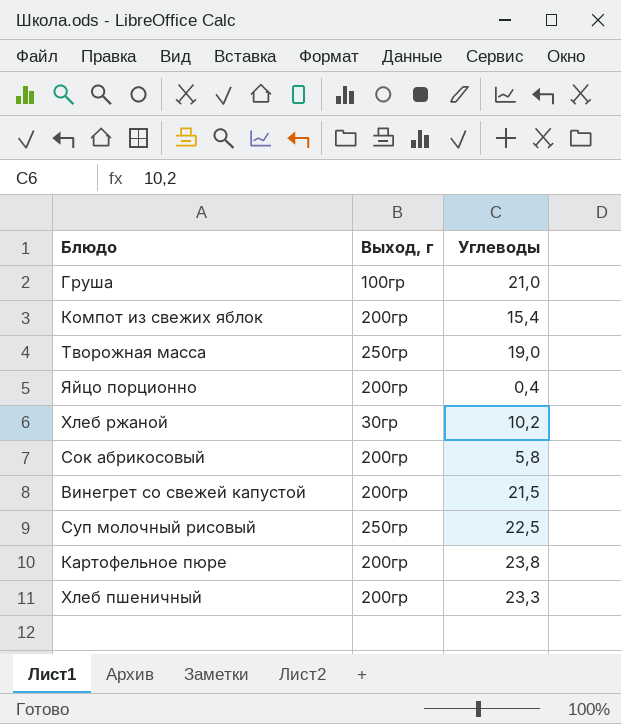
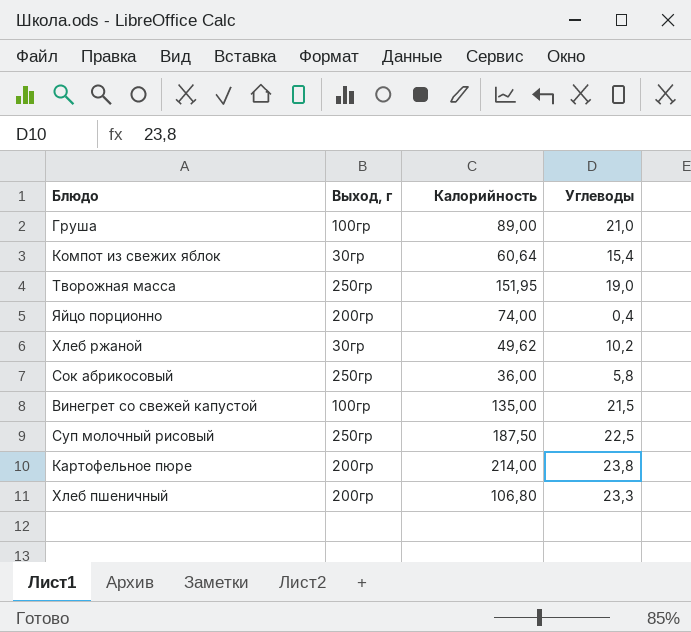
column Калорийность | position: none -> 3
Компот из свежих яблок | Выход, г: 200гр -> 30гр
Сок абрикосовый | Выход, г: 200гр -> 250гр
Винегрет со свежей капустой | Выход, г: 200гр -> 100гр

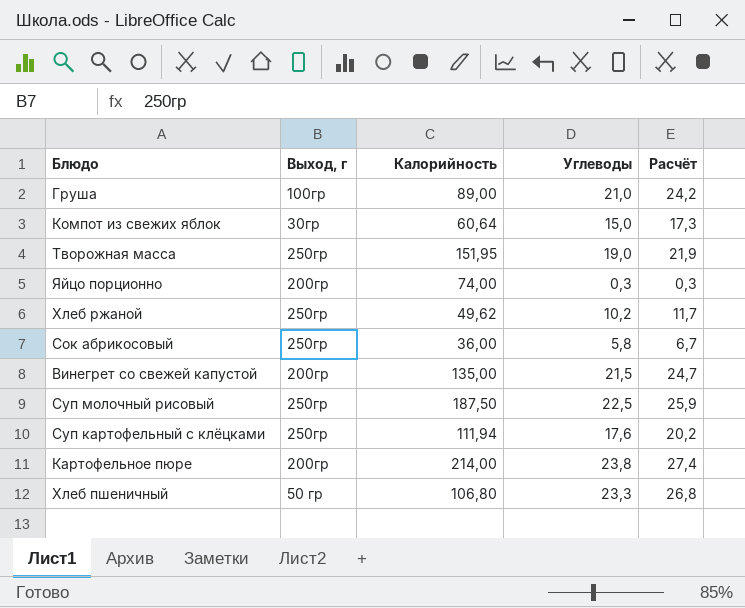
column Расчёт | formula: none -> [Углеводы] * 1,15
Компот из свежих яблок | Углеводы: 15,4 -> 15,0
Яйцо порционно | Углеводы: 0,4 -> 0,3
Хлеб ржаной | Выход, г: 30гр -> 250гр
Винегрет со свежей капустой | Выход, г: 100гр -> 200гр
row Суп картофельный с клёцками: none -> 250гр | 111,94 | 17,6 | 20,2
Хлеб пшеничный | Выход, г: 200гр -> 50 гр

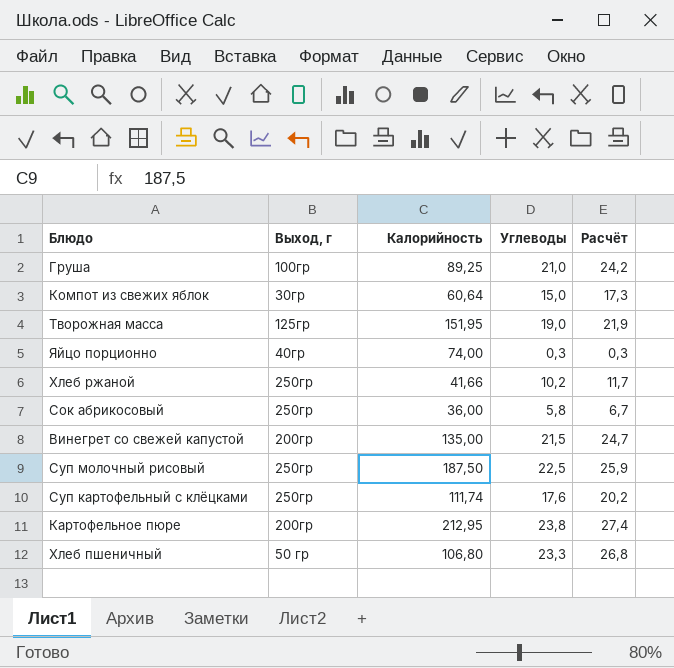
Груша | Калорийность: 89,00 -> 89,25
Творожная масса | Выход, г: 250гр -> 125гр
Яйцо порционно | Выход, г: 200гр -> 40гр
Хлеб ржаной | Калорийность: 49,62 -> 41,66
Суп картофельный с клёцками | Калорийность: 111,94 -> 111,74
Картофельное пюре | Калорийность: 214,00 -> 212,95

